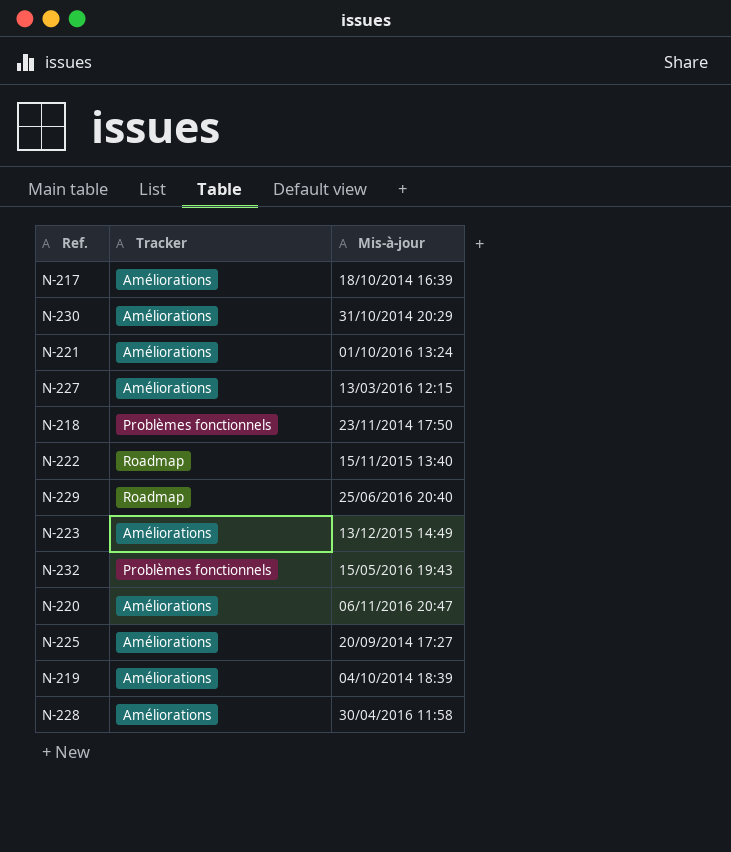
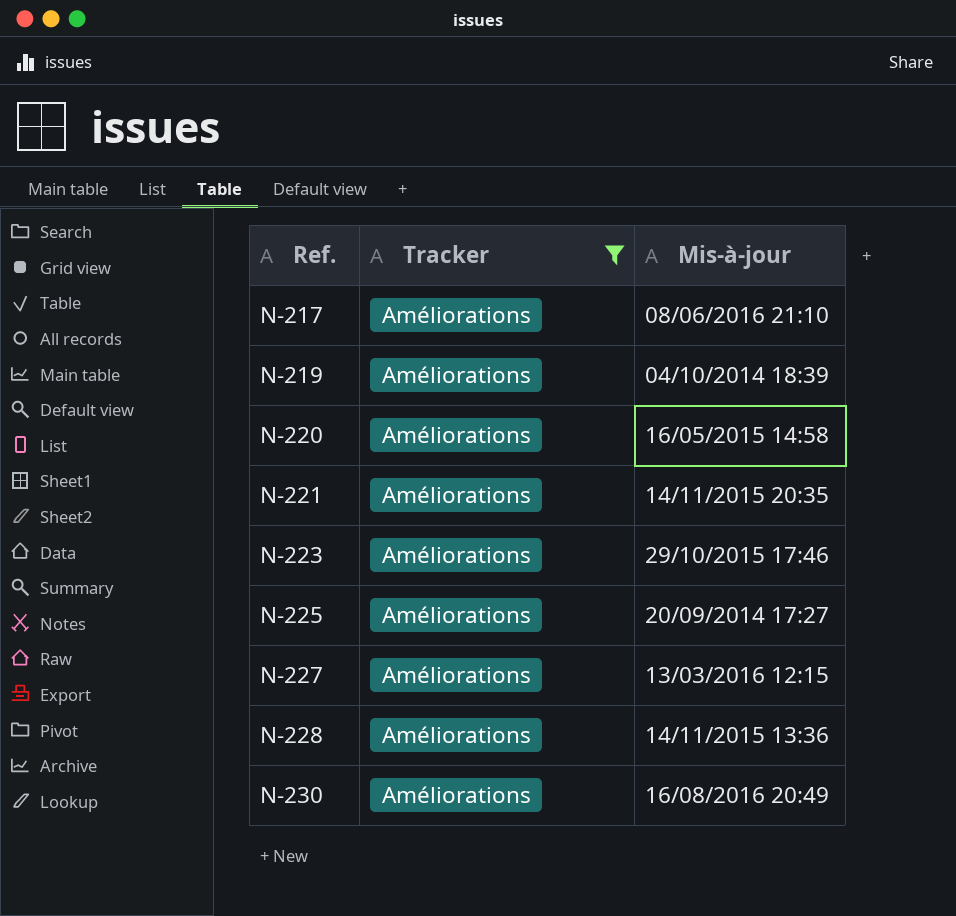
filter: none -> Tracker = Améliorations
row order: none -> Ref. ascending
N-217 | Mis-à-jour: 18/10/2014 16:39 -> 08/06/2016 21:10
N-220 | Mis-à-jour: 06/11/2016 20:47 -> 16/05/2015 14:58
N-221 | Mis-à-jour: 01/10/2016 13:24 -> 14/11/2015 20:35
N-223 | Mis-à-jour: 13/12/2015 14:49 -> 29/10/2015 17:46
N-228 | Mis-à-jour: 30/04/2016 11:58 -> 14/11/2015 13:36
N-230 | Mis-à-jour: 31/10/2014 20:29 -> 16/08/2016 20:49

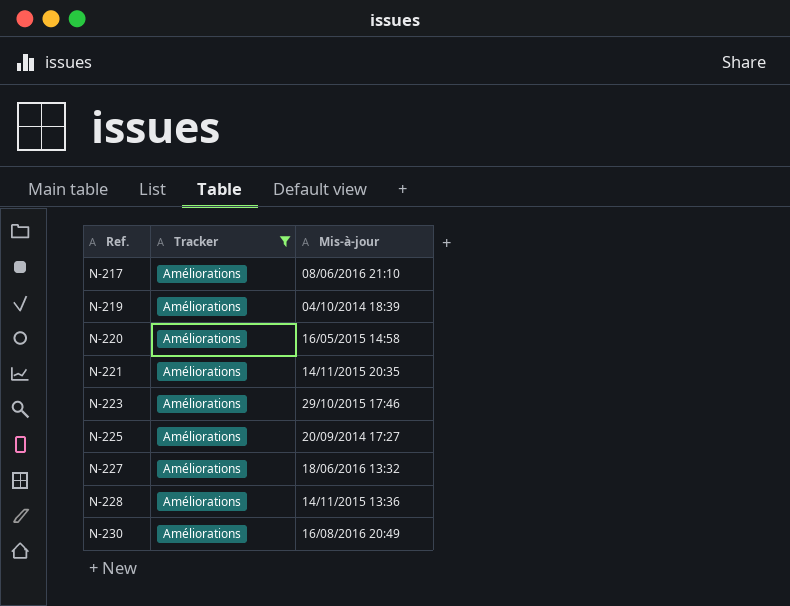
N-227 | Mis-à-jour: 13/03/2016 12:15 -> 18/06/2016 13:32

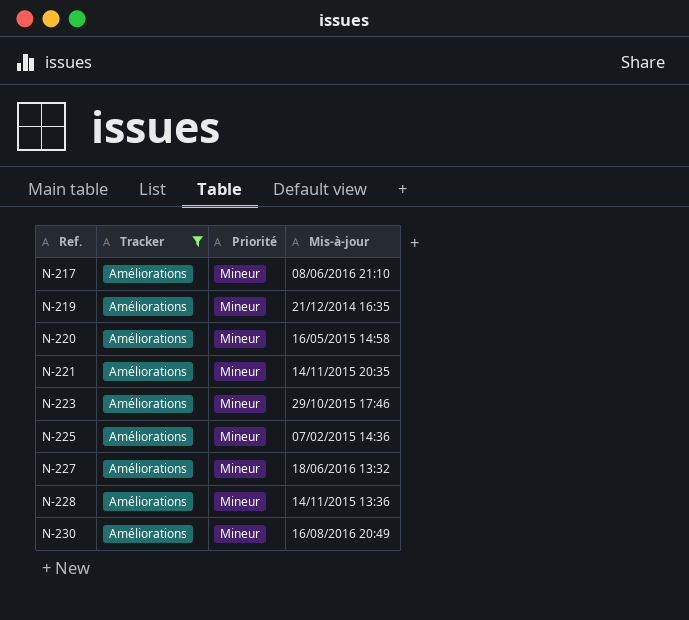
column Priorité | position: none -> 3
N-219 | Mis-à-jour: 04/10/2014 18:39 -> 21/12/2014 16:35
N-225 | Mis-à-jour: 20/09/2014 17:27 -> 07/02/2015 14:36

